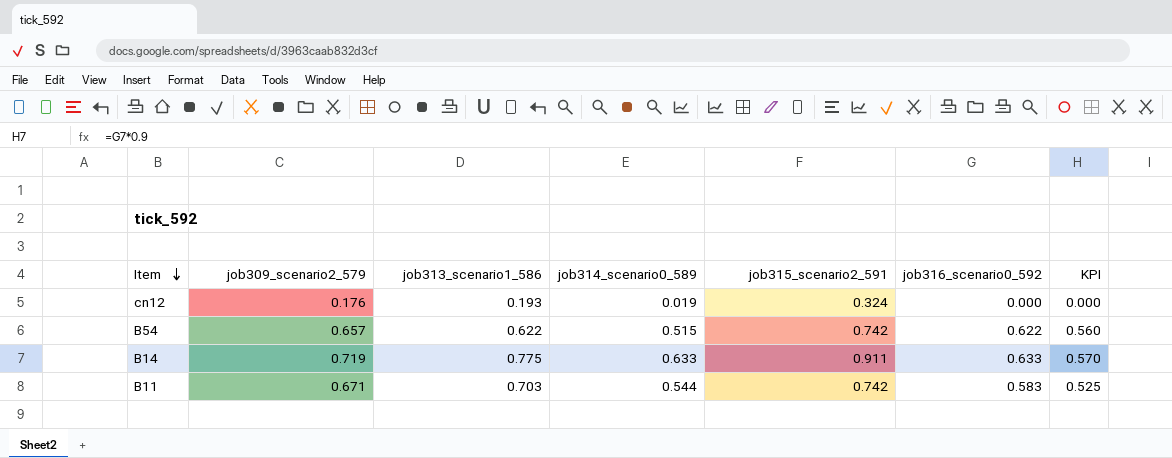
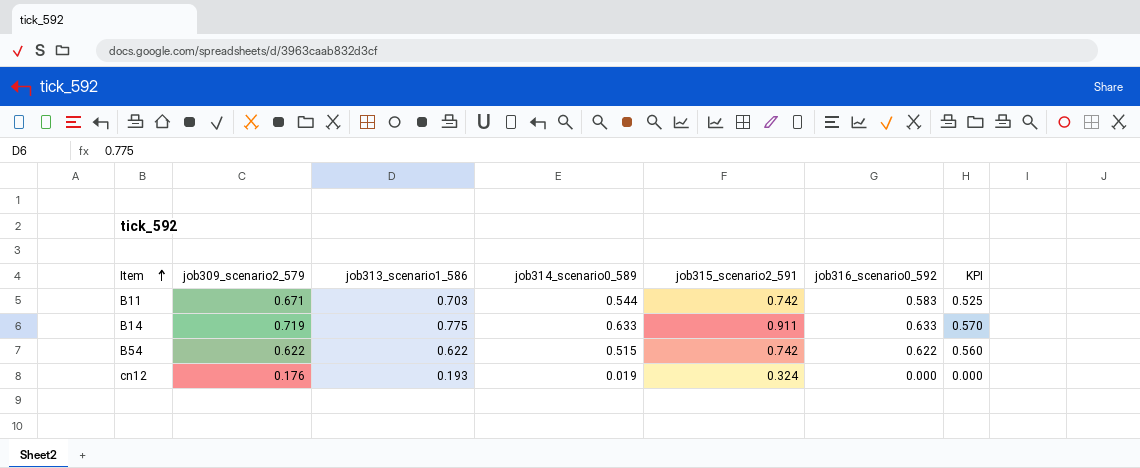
row order: Item descending -> Item ascending
B54 | job309_scenario2_579: 0.657 -> 0.622

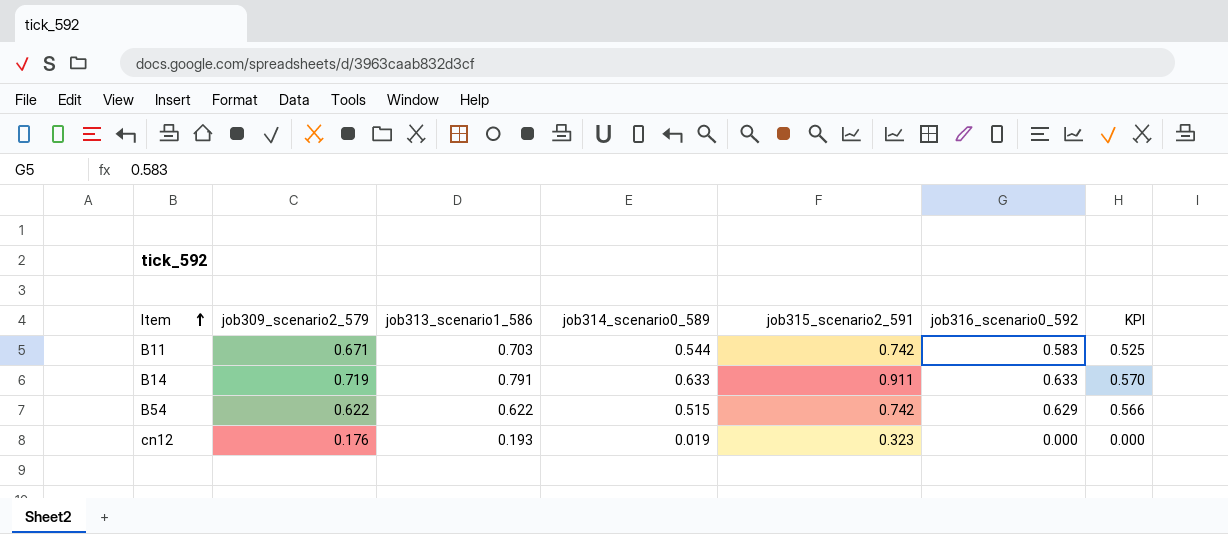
B14 | job313_scenario1_586: 0.775 -> 0.791
B54 | job316_scenario0_592: 0.622 -> 0.629
B54 | KPI: 0.560 -> 0.566
cn12 | job315_scenario2_591: 0.324 -> 0.323

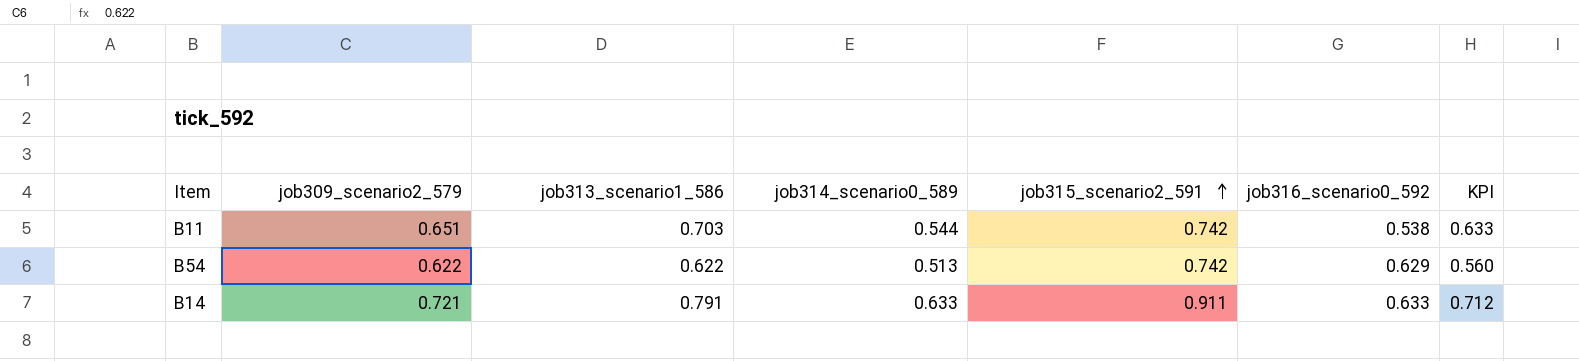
row order: Item ascending -> job315_scenario2_591 ascending
column KPI | formula: [job316_scenario0_592] * 0.9 -> [job313_scenario1_586] * 0.9
row cn12: 0.176 | 0.193 | 0.019 | 0.323 | 0.000 | 0.000 -> none
B11 | job309_scenario2_579: 0.671 -> 0.651
B11 | job316_scenario0_592: 0.583 -> 0.538
B54 | job314_scenario0_589: 0.515 -> 0.513
B14 | job309_scenario2_579: 0.719 -> 0.721

